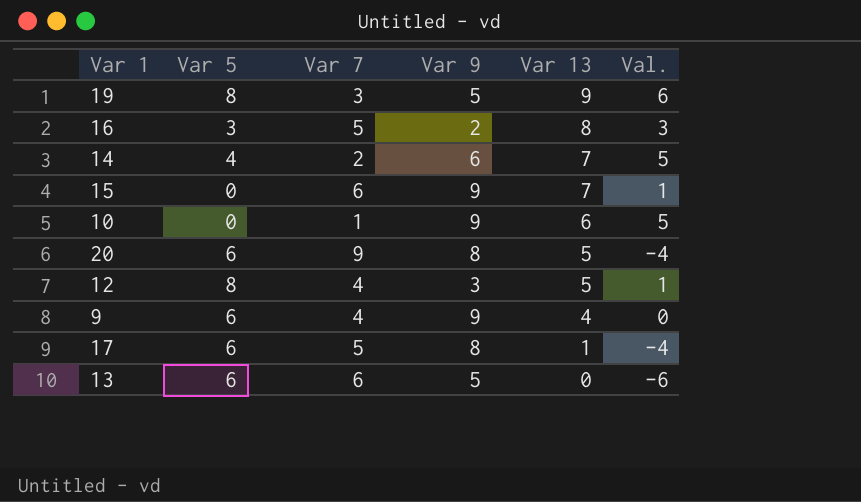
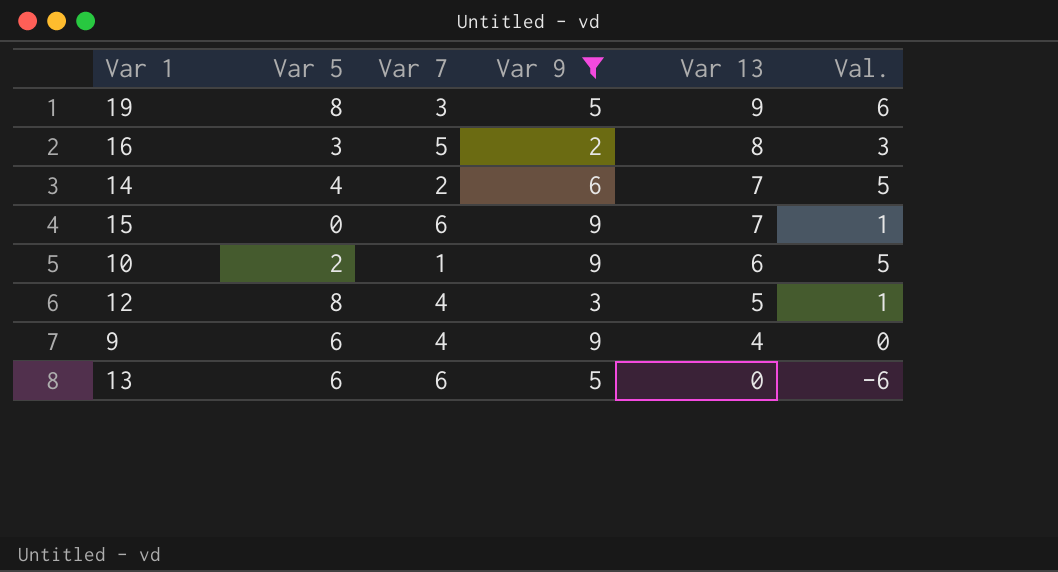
filter: none -> Var 9 != 8
10 | Var 5: 0 -> 2

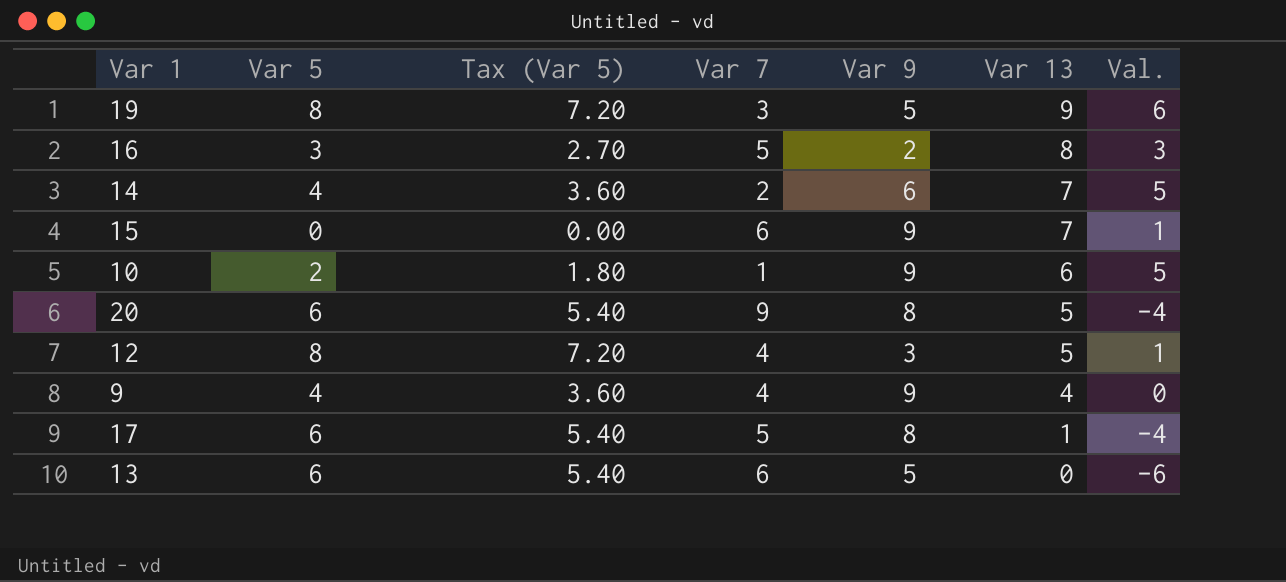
filter: Var 9 != 8 -> none
column Tax (Var 5) | formula: none -> [Var 5] * 0.9
9 | Var 5: 6 -> 4

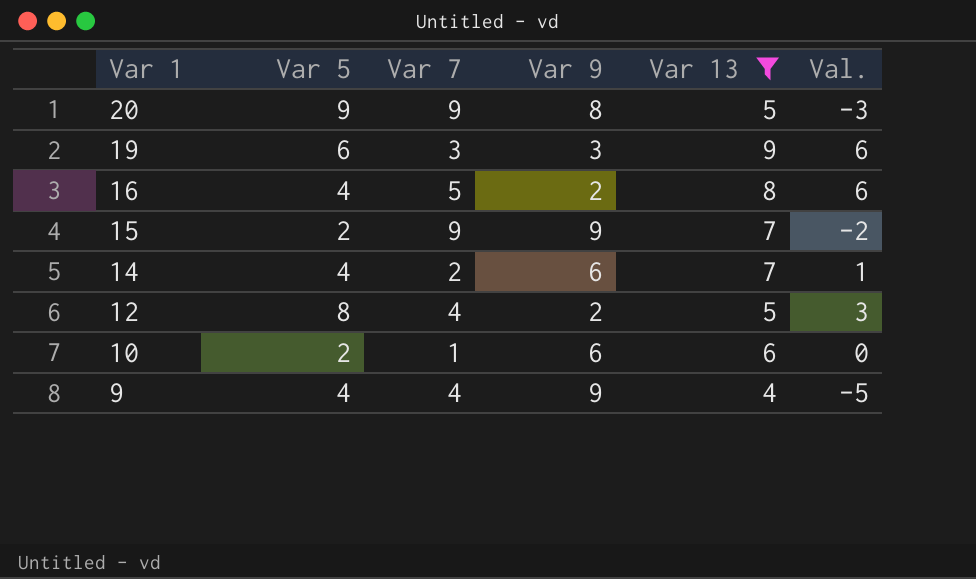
filter: none -> Var 13 >= 4
row order: Var 13 descending -> Var 1 descending
column Tax (Var 5) | formula: [Var 5] * 0.9 -> none
column Val. | formula: [Var 13] - [Var 7] -> [Var 13] - [Var 9]
20 | Var 5: 6 -> 9
19 | Var 5: 8 -> 6
19 | Var 9: 5 -> 3
16 | Var 5: 3 -> 4
15 | Var 5: 0 -> 2
15 | Var 7: 6 -> 9
12 | Var 9: 3 -> 2
10 | Var 9: 9 -> 6

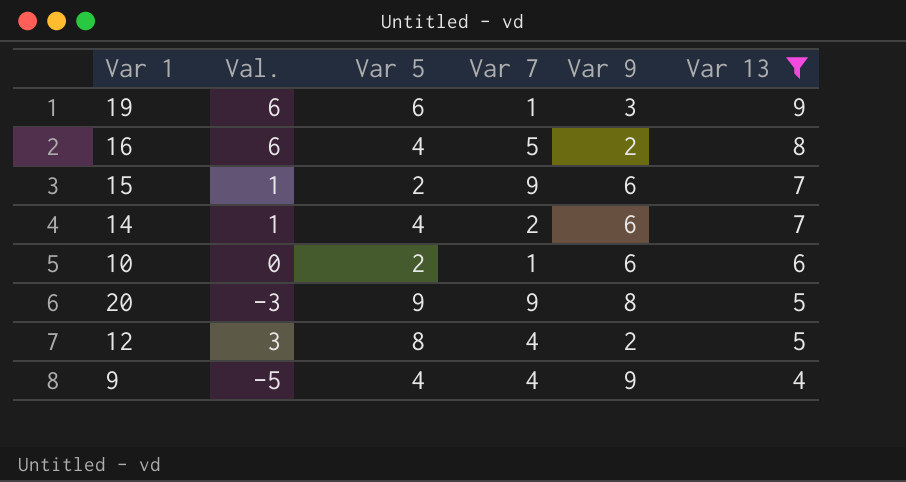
row order: Var 1 descending -> Var 13 descending
column Val. | position: 6 -> 2
19 | Var 7: 3 -> 1
15 | Val.: -2 -> 1
15 | Var 9: 9 -> 6

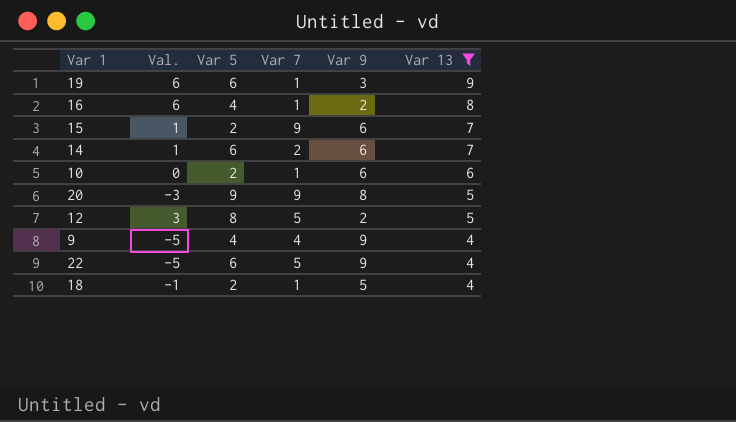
16 | Var 7: 5 -> 1
14 | Var 5: 4 -> 6
12 | Var 7: 4 -> 5
row 22: none -> -5 | 6 | 5 | 9 | 4
row 18: none -> -1 | 2 | 1 | 5 | 4

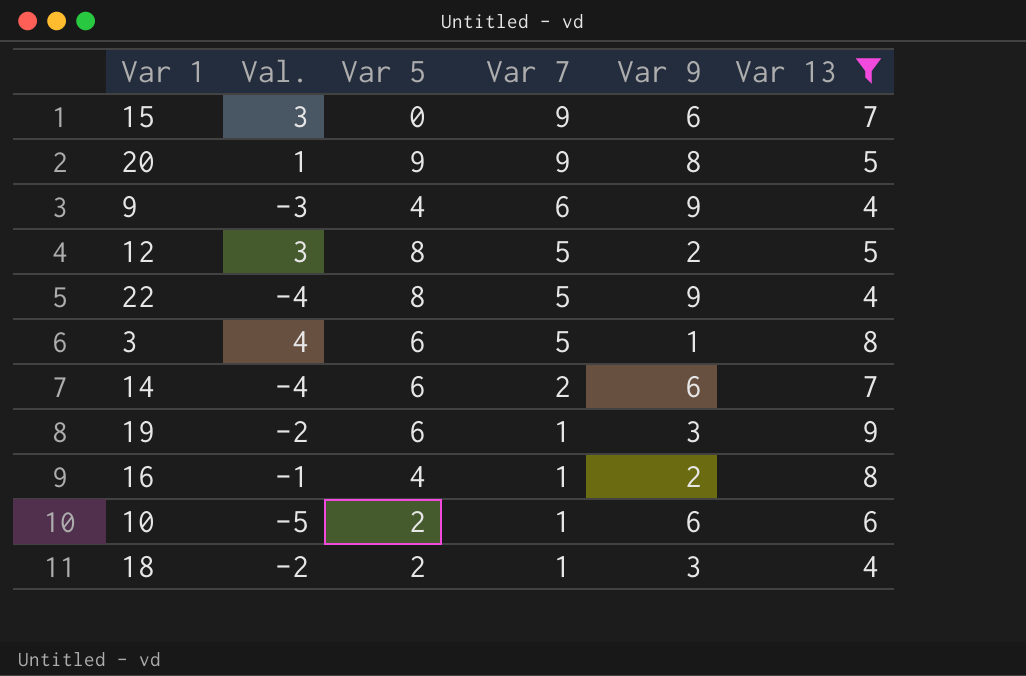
row order: Var 13 descending -> Var 7 descending
column Val. | formula: [Var 13] - [Var 9] -> [Var 7] - [Var 9]
15 | Var 5: 2 -> 0
9 | Var 7: 4 -> 6
22 | Var 5: 6 -> 8
row 3: none -> 4 | 6 | 5 | 1 | 8
18 | Var 9: 5 -> 3

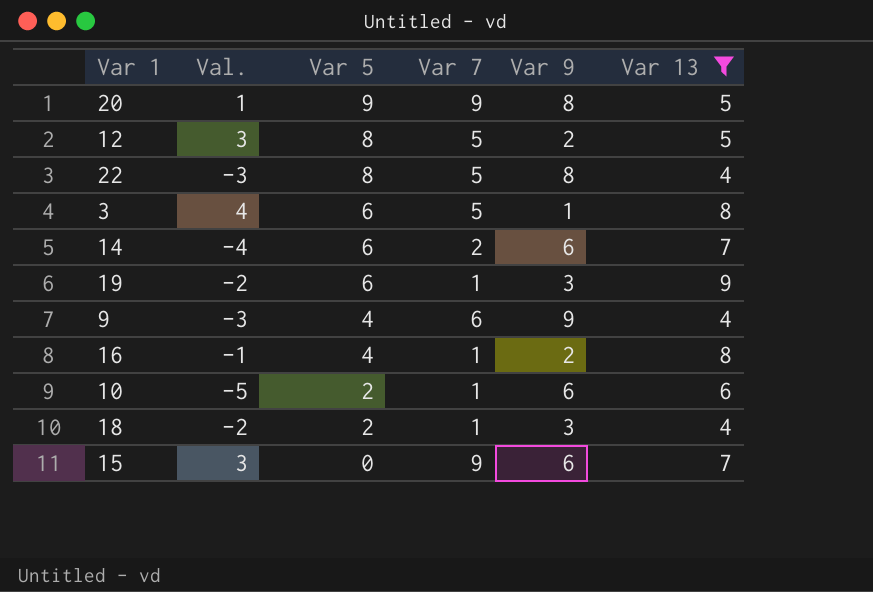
row order: Var 7 descending -> Var 5 descending
22 | Val.: -4 -> -3
22 | Var 9: 9 -> 8

